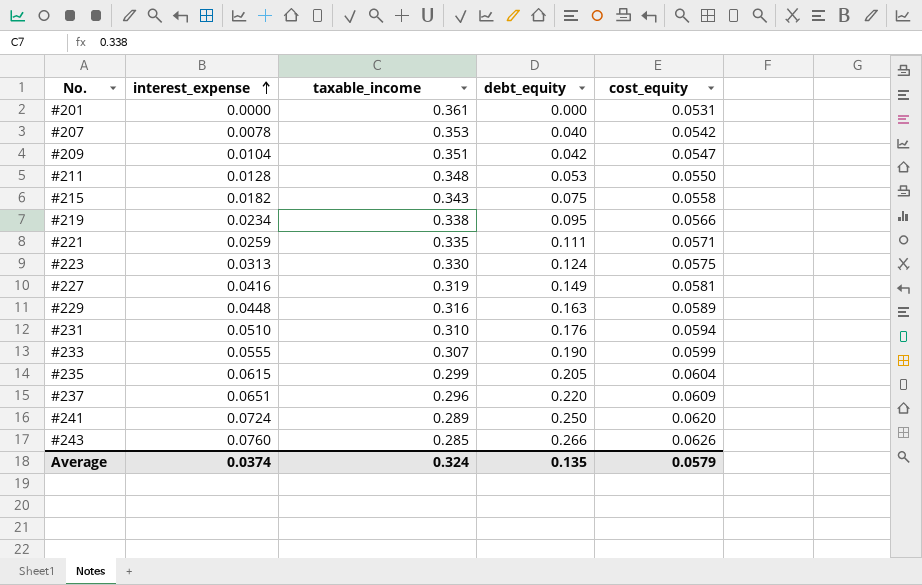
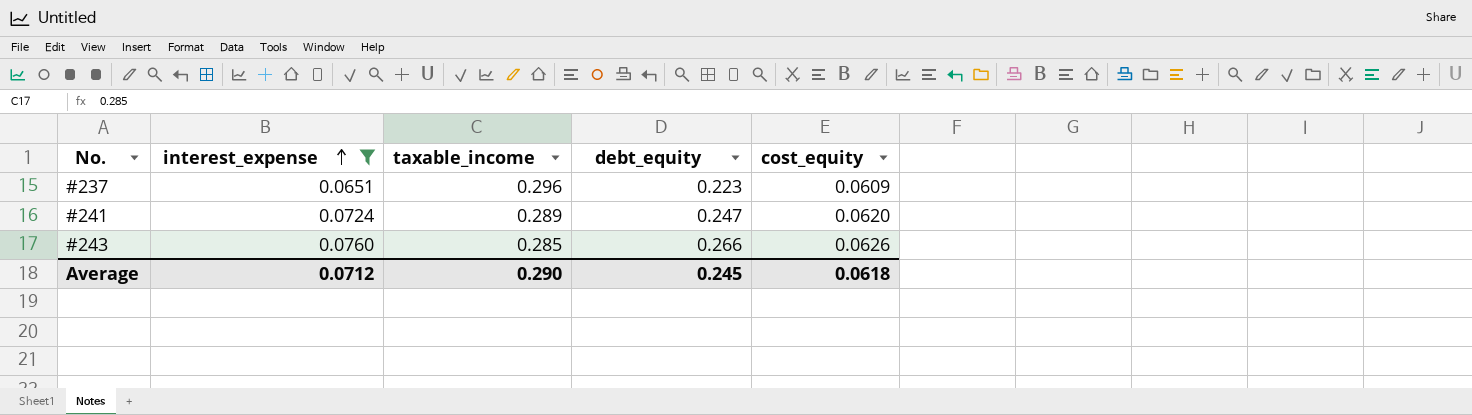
filter: none -> interest_expense >= 0.0651
#237 | debt_equity: 0.220 -> 0.223
#241 | debt_equity: 0.250 -> 0.247
Average | interest_expense: 0.0374 -> 0.0712
Average | taxable_income: 0.324 -> 0.290
Average | debt_equity: 0.135 -> 0.245
Average | cost_equity: 0.0579 -> 0.0618

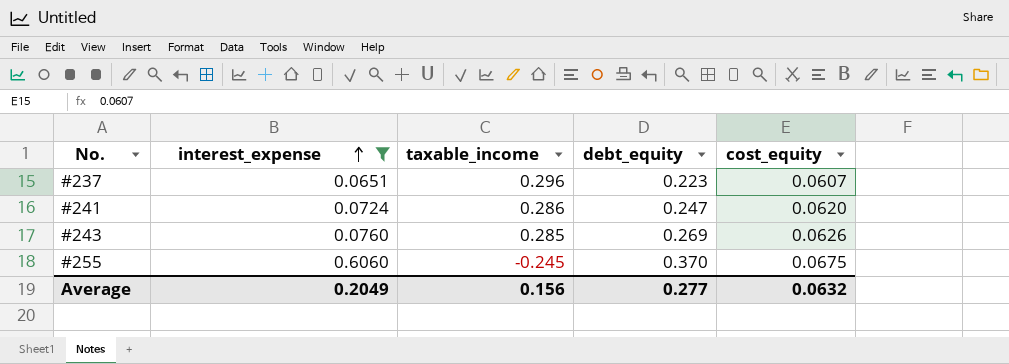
#237 | cost_equity: 0.0609 -> 0.0607
#241 | taxable_income: 0.289 -> 0.286
#243 | debt_equity: 0.266 -> 0.269
row #255: none -> 0.6060 | -0.245 | 0.370 | 0.0675
Average | interest_expense: 0.0712 -> 0.2049
Average | taxable_income: 0.290 -> 0.156
Average | debt_equity: 0.245 -> 0.277
Average | cost_equity: 0.0618 -> 0.0632

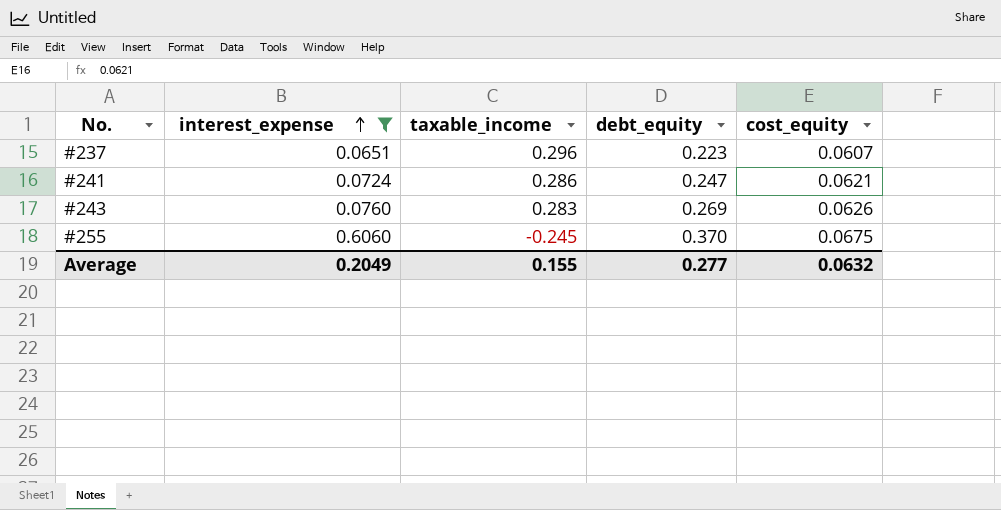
#241 | cost_equity: 0.0620 -> 0.0621
#243 | taxable_income: 0.285 -> 0.283
Average | taxable_income: 0.156 -> 0.155

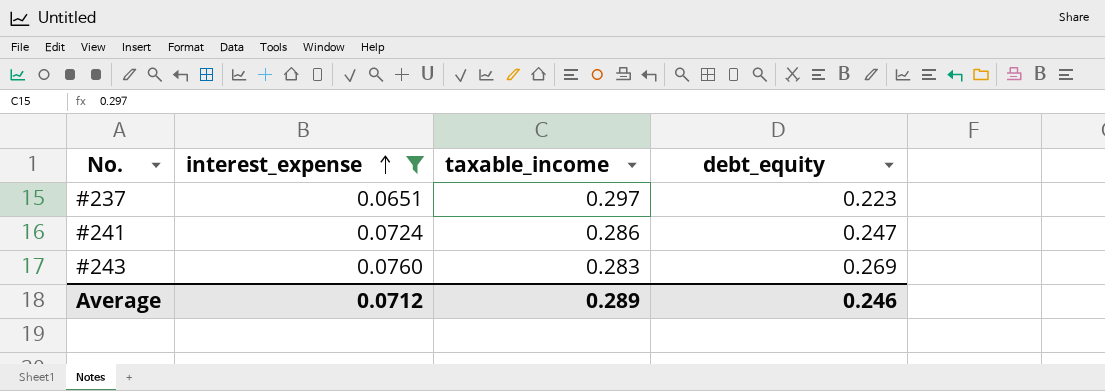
column cost_equity | position: 5 -> none
row #255: 0.6060 | -0.245 | 0.370 | 0.0675 -> none
#237 | taxable_income: 0.296 -> 0.297
Average | interest_expense: 0.2049 -> 0.0712
Average | taxable_income: 0.155 -> 0.289
Average | debt_equity: 0.277 -> 0.246

